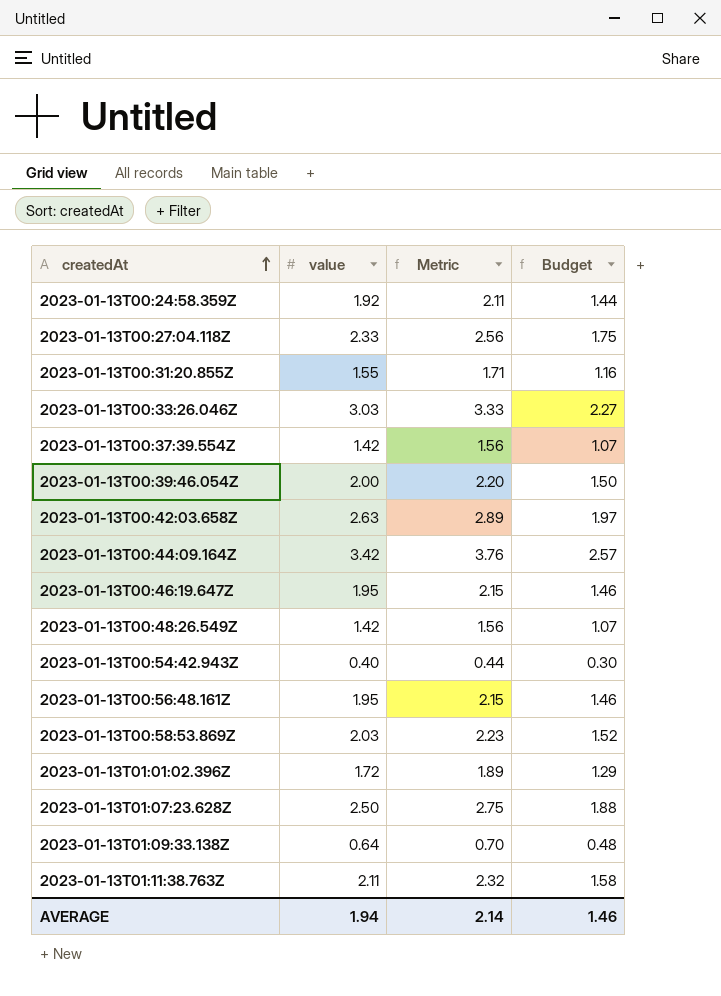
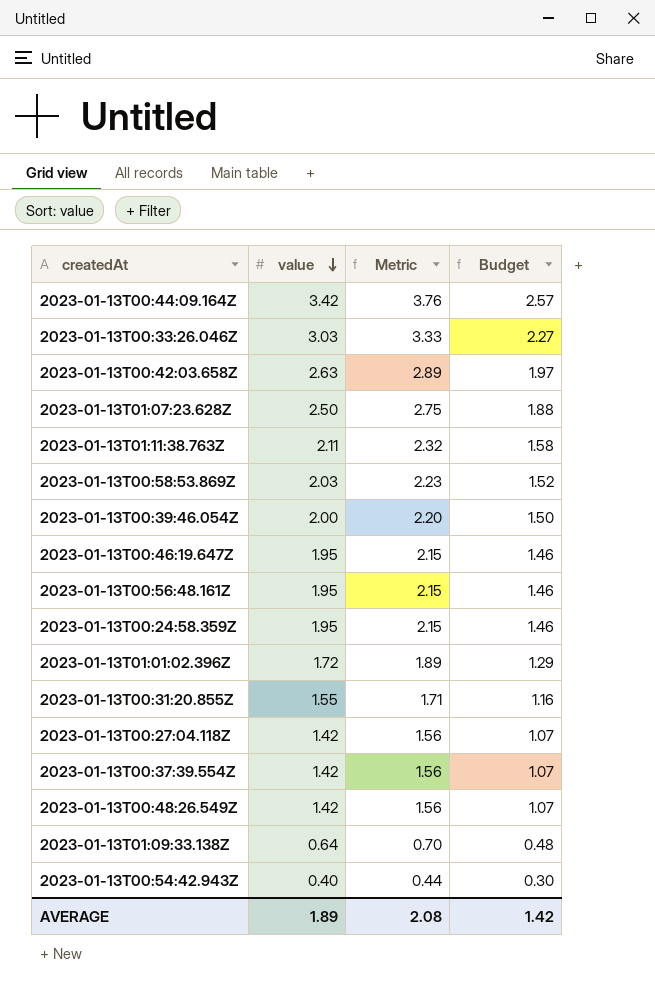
row order: createdAt ascending -> value descending
2023-01-13T00:24:58.359Z | value: 1.92 -> 1.95
2023-01-13T00:24:58.359Z | Metric: 2.11 -> 2.15
2023-01-13T00:24:58.359Z | Budget: 1.44 -> 1.46
2023-01-13T00:27:04.118Z | value: 2.33 -> 1.42
2023-01-13T00:27:04.118Z | Metric: 2.56 -> 1.56
2023-01-13T00:27:04.118Z | Budget: 1.75 -> 1.07
AVERAGE | value: 1.94 -> 1.89
AVERAGE | Metric: 2.14 -> 2.08
AVERAGE | Budget: 1.46 -> 1.42

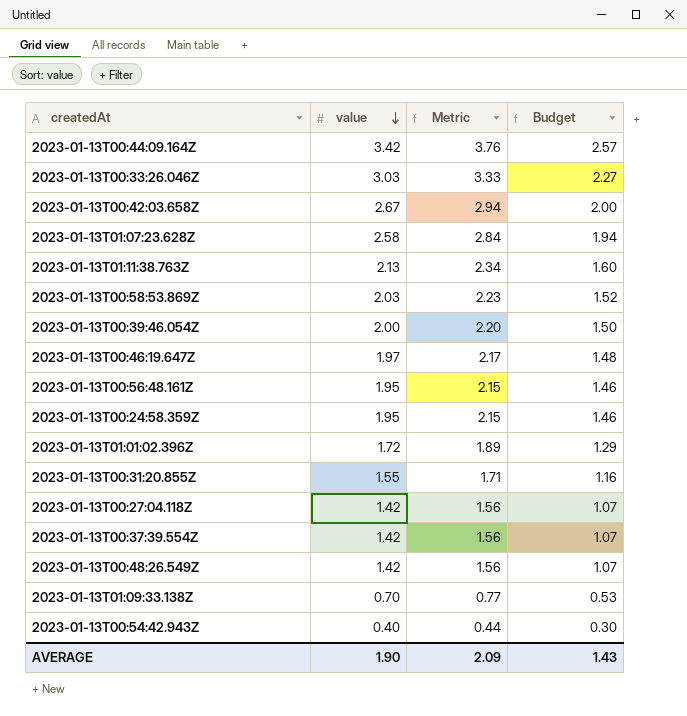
2023-01-13T00:42:03.658Z | value: 2.63 -> 2.67
2023-01-13T00:42:03.658Z | Metric: 2.89 -> 2.94
2023-01-13T00:42:03.658Z | Budget: 1.97 -> 2.00
2023-01-13T01:07:23.628Z | value: 2.50 -> 2.58
2023-01-13T01:07:23.628Z | Metric: 2.75 -> 2.84
2023-01-13T01:07:23.628Z | Budget: 1.88 -> 1.94
2023-01-13T01:11:38.763Z | value: 2.11 -> 2.13
2023-01-13T01:11:38.763Z | Metric: 2.32 -> 2.34
2023-01-13T01:11:38.763Z | Budget: 1.58 -> 1.60
2023-01-13T00:46:19.647Z | value: 1.95 -> 1.97
2023-01-13T00:46:19.647Z | Metric: 2.15 -> 2.17
2023-01-13T00:46:19.647Z | Budget: 1.46 -> 1.48
2023-01-13T01:09:33.138Z | value: 0.64 -> 0.70
2023-01-13T01:09:33.138Z | Metric: 0.70 -> 0.77
2023-01-13T01:09:33.138Z | Budget: 0.48 -> 0.53
AVERAGE | value: 1.89 -> 1.90
AVERAGE | Metric: 2.08 -> 2.09
AVERAGE | Budget: 1.42 -> 1.43

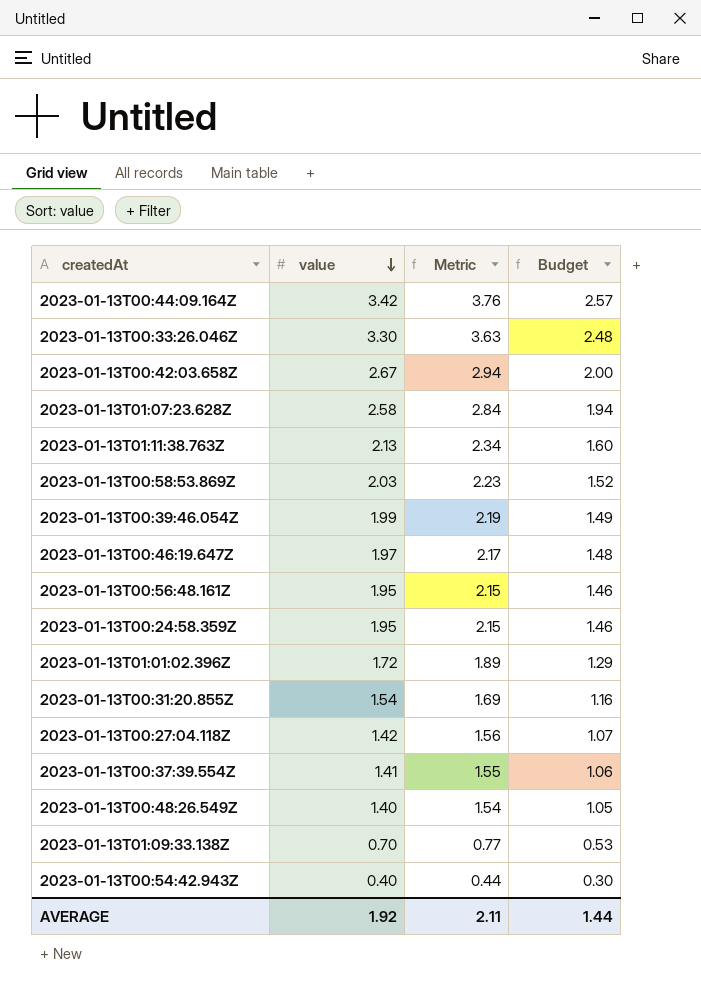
2023-01-13T00:33:26.046Z | value: 3.03 -> 3.30
2023-01-13T00:33:26.046Z | Metric: 3.33 -> 3.63
2023-01-13T00:33:26.046Z | Budget: 2.27 -> 2.48
2023-01-13T00:39:46.054Z | value: 2.00 -> 1.99
2023-01-13T00:39:46.054Z | Metric: 2.20 -> 2.19
2023-01-13T00:39:46.054Z | Budget: 1.50 -> 1.49
2023-01-13T00:31:20.855Z | value: 1.55 -> 1.54
2023-01-13T00:31:20.855Z | Metric: 1.71 -> 1.69
2023-01-13T00:37:39.554Z | value: 1.42 -> 1.41
2023-01-13T00:37:39.554Z | Metric: 1.56 -> 1.55
2023-01-13T00:37:39.554Z | Budget: 1.07 -> 1.06
2023-01-13T00:48:26.549Z | value: 1.42 -> 1.40
2023-01-13T00:48:26.549Z | Metric: 1.56 -> 1.54
2023-01-13T00:48:26.549Z | Budget: 1.07 -> 1.05
AVERAGE | value: 1.90 -> 1.92
AVERAGE | Metric: 2.09 -> 2.11
AVERAGE | Budget: 1.43 -> 1.44

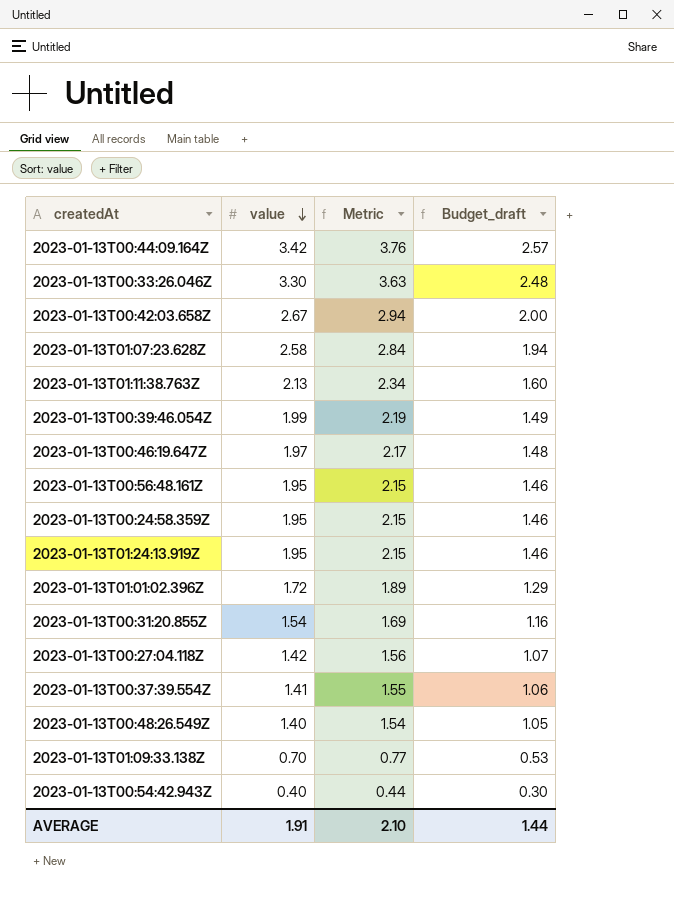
column name: Budget -> Budget_draft
row 2023-01-13T00:58:53.869Z: 2.03 | 2.23 | 1.52 -> none
row 2023-01-13T01:24:13.919Z: none -> 1.95 | 2.15 | 1.46
AVERAGE | value: 1.92 -> 1.91
AVERAGE | Metric: 2.11 -> 2.10

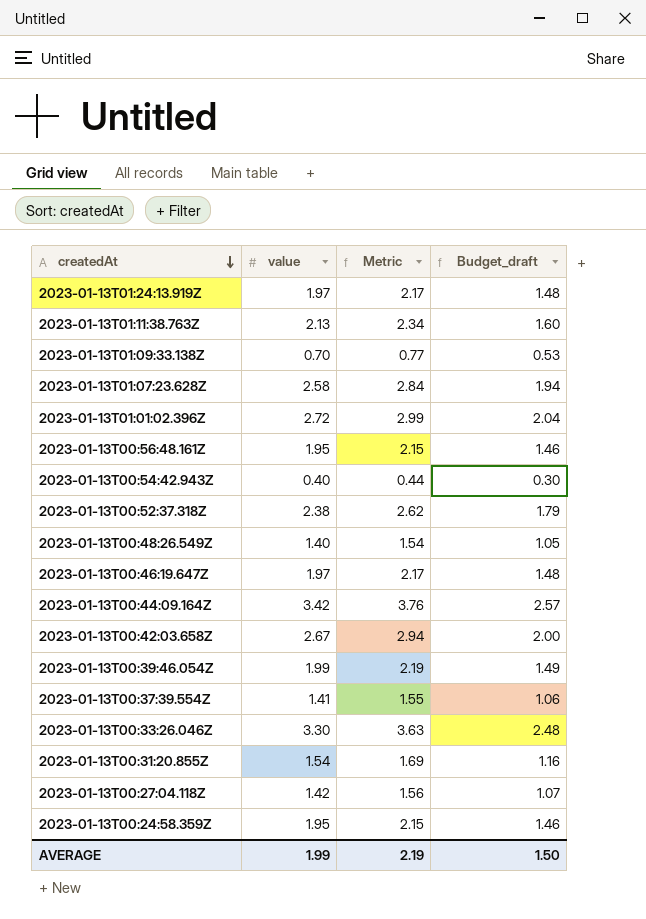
row order: value descending -> createdAt descending
2023-01-13T01:24:13.919Z | value: 1.95 -> 1.97
2023-01-13T01:24:13.919Z | Metric: 2.15 -> 2.17
2023-01-13T01:24:13.919Z | Budget_draft: 1.46 -> 1.48
2023-01-13T01:01:02.396Z | value: 1.72 -> 2.72
2023-01-13T01:01:02.396Z | Metric: 1.89 -> 2.99
2023-01-13T01:01:02.396Z | Budget_draft: 1.29 -> 2.04
row 2023-01-13T00:52:37.318Z: none -> 2.38 | 2.62 | 1.79
AVERAGE | value: 1.91 -> 1.99
AVERAGE | Metric: 2.10 -> 2.19
AVERAGE | Budget_draft: 1.44 -> 1.50

